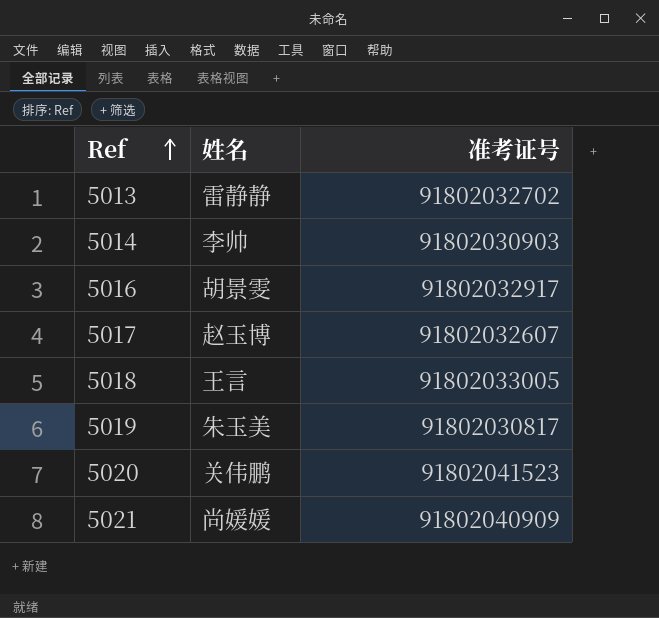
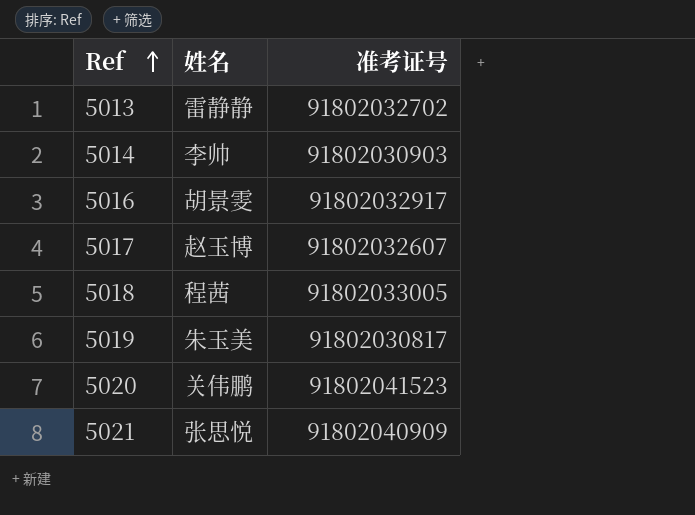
5018 | 姓名: 王言 -> 程茜
5021 | 姓名: 尚媛媛 -> 张思悦

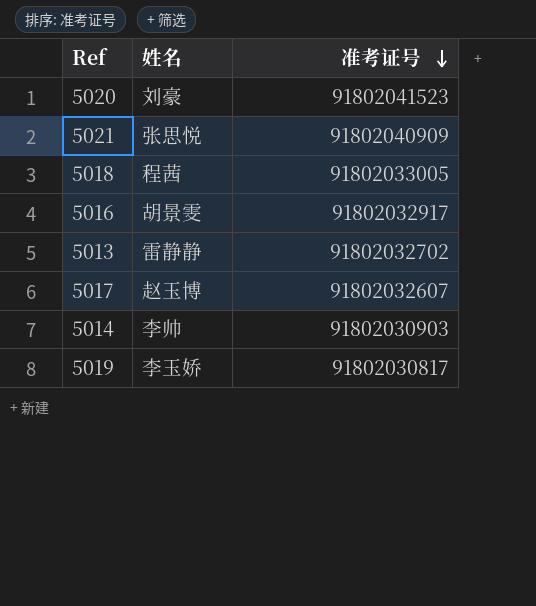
row order: Ref ascending -> 准考证号 descending
5020 | 姓名: 关伟鹏 -> 刘豪
5019 | 姓名: 朱玉美 -> 李玉娇

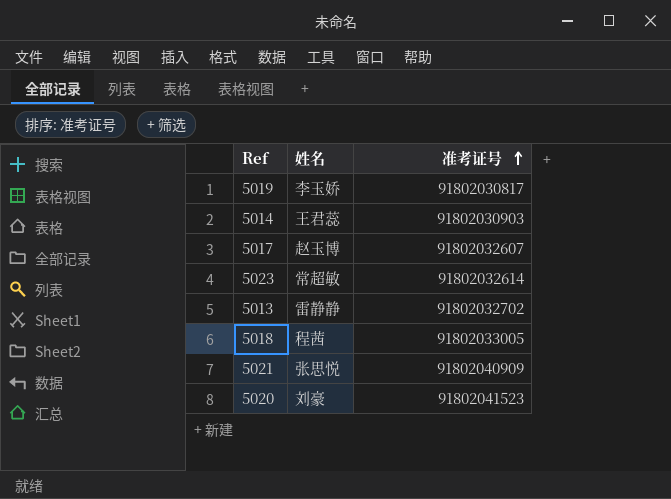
row order: 准考证号 descending -> 准考证号 ascending
row 5016: 胡景雯 | 91802032917 -> none
5014 | 姓名: 李帅 -> 王君蕊
row 5023: none -> 常超敏 | 91802032614

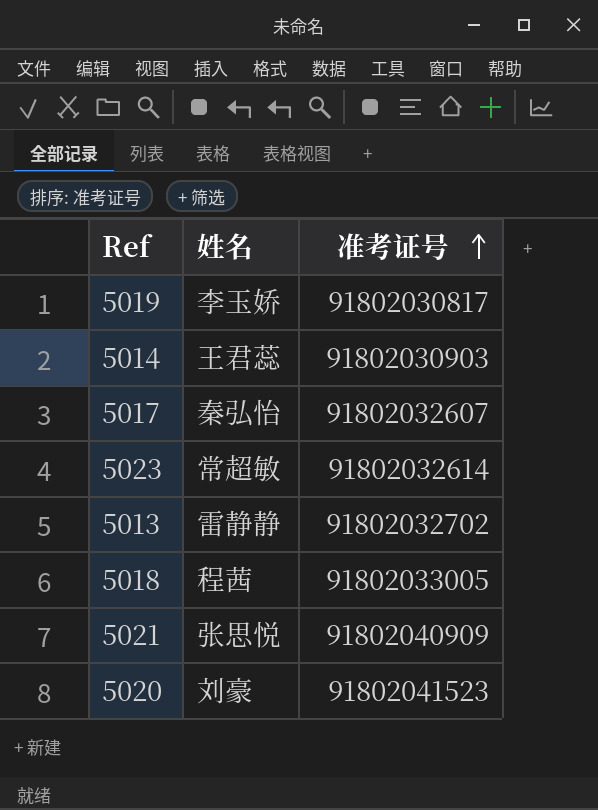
5017 | 姓名: 赵玉博 -> 秦弘怡

